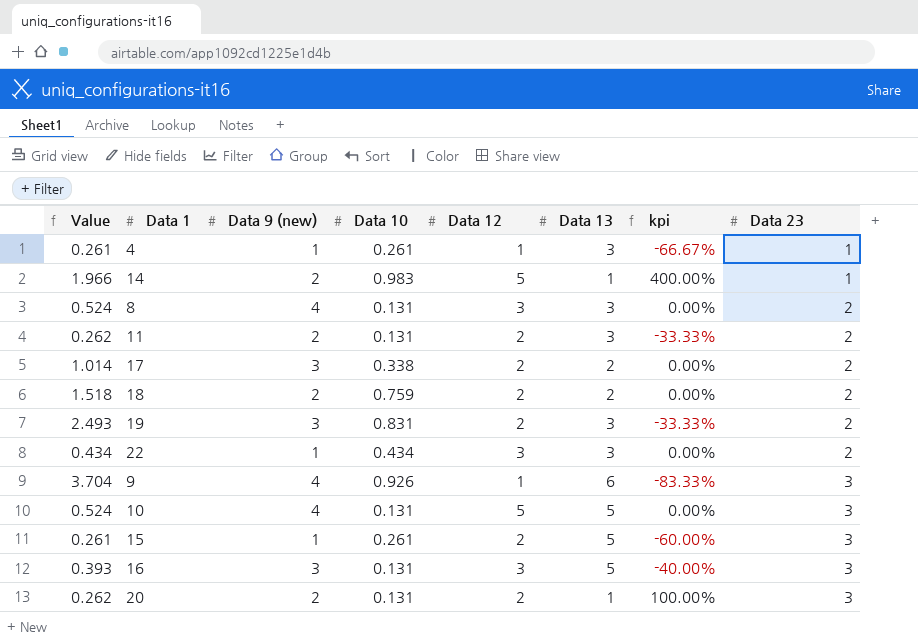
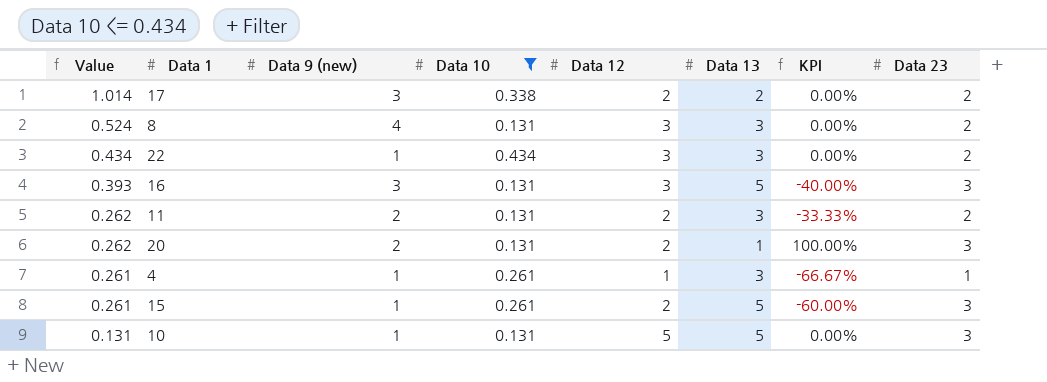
filter: none -> Data 10 <= 0.434
row order: Data 23 ascending -> Value descending
column name: kpi -> KPI
10 | Value: 0.524 -> 0.131
10 | Data 9 (new): 4 -> 1

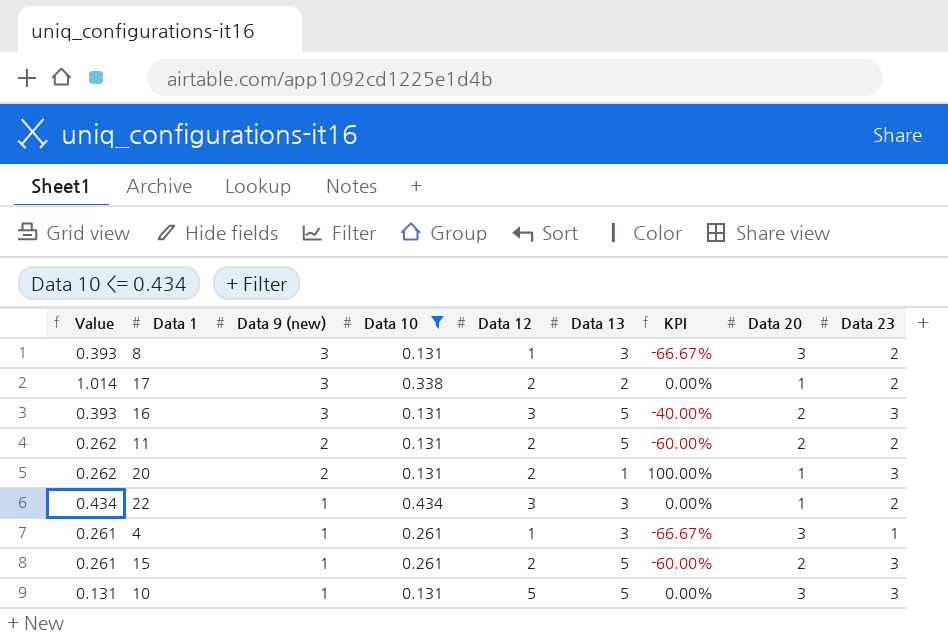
row order: Value descending -> Data 9 (new) descending
column Data 20 | position: none -> 8
8 | Value: 0.524 -> 0.393
8 | Data 9 (new): 4 -> 3
8 | Data 12: 3 -> 1
8 | KPI: 0.00% -> -66.67%
11 | Data 13: 3 -> 5
11 | KPI: -33.33% -> -60.00%

